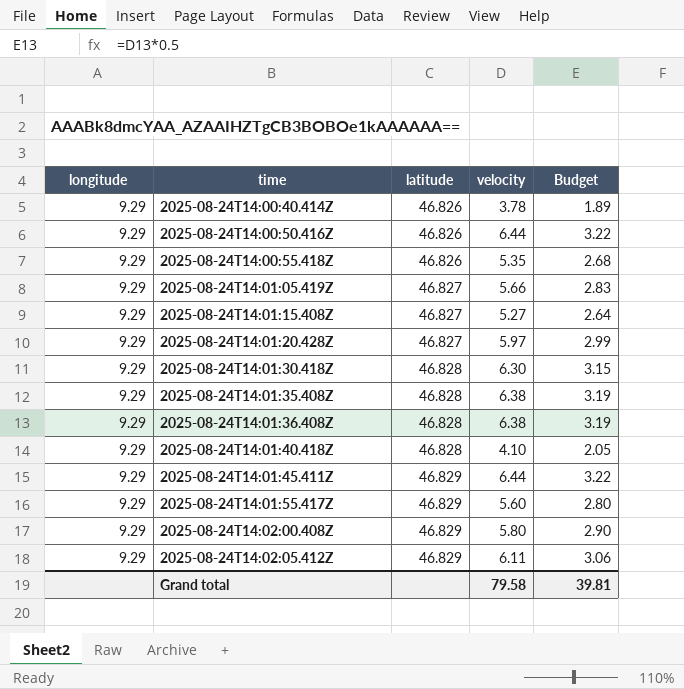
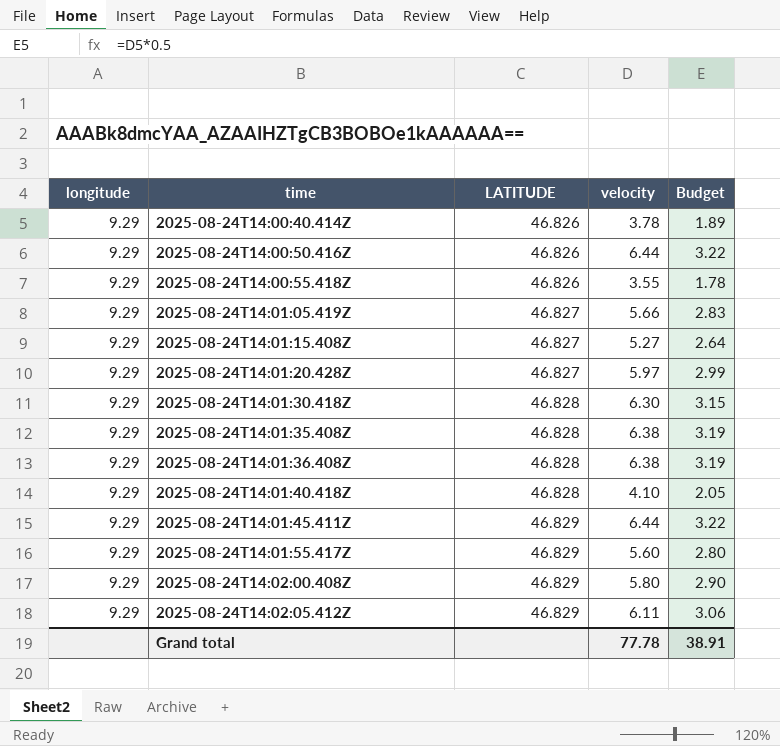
column name: latitude -> LATITUDE
2025-08-24T14:00:55.418Z | velocity: 5.35 -> 3.55
2025-08-24T14:00:55.418Z | Budget: 2.68 -> 1.78
Grand total | velocity: 79.58 -> 77.78
Grand total | Budget: 39.81 -> 38.91

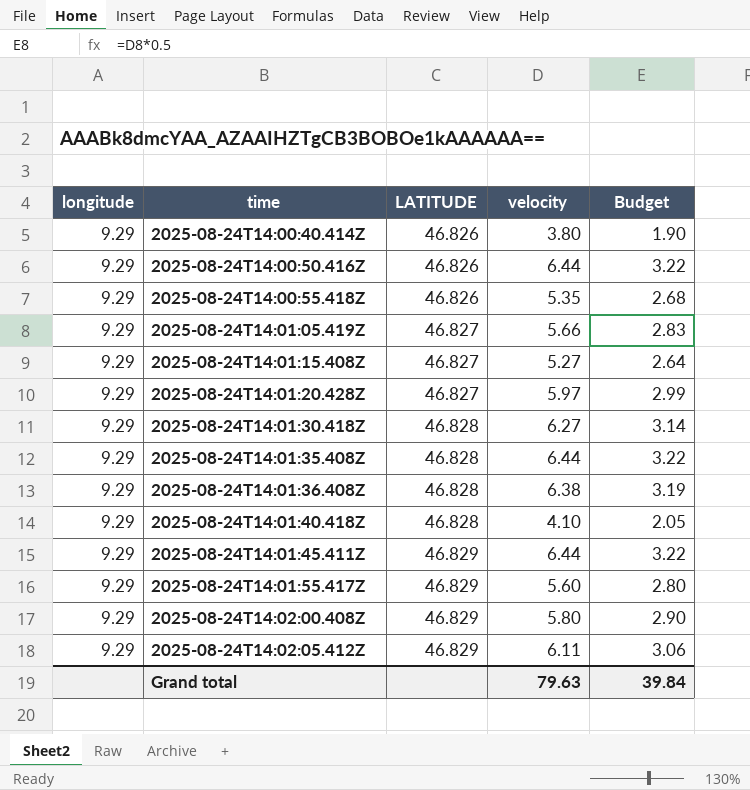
2025-08-24T14:00:40.414Z | velocity: 3.78 -> 3.80
2025-08-24T14:00:40.414Z | Budget: 1.89 -> 1.90
2025-08-24T14:00:55.418Z | velocity: 3.55 -> 5.35
2025-08-24T14:00:55.418Z | Budget: 1.78 -> 2.68
2025-08-24T14:01:30.418Z | velocity: 6.30 -> 6.27
2025-08-24T14:01:30.418Z | Budget: 3.15 -> 3.14
2025-08-24T14:01:35.408Z | velocity: 6.38 -> 6.44
2025-08-24T14:01:35.408Z | Budget: 3.19 -> 3.22
Grand total | velocity: 77.78 -> 79.63
Grand total | Budget: 38.91 -> 39.84

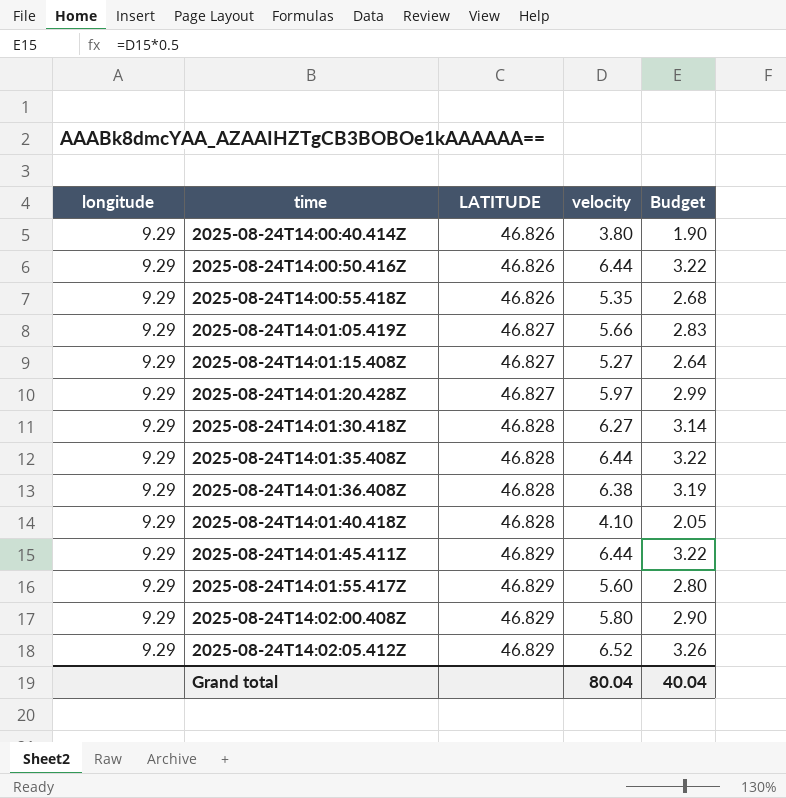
2025-08-24T14:02:05.412Z | velocity: 6.11 -> 6.52
2025-08-24T14:02:05.412Z | Budget: 3.06 -> 3.26
Grand total | velocity: 79.63 -> 80.04
Grand total | Budget: 39.84 -> 40.04

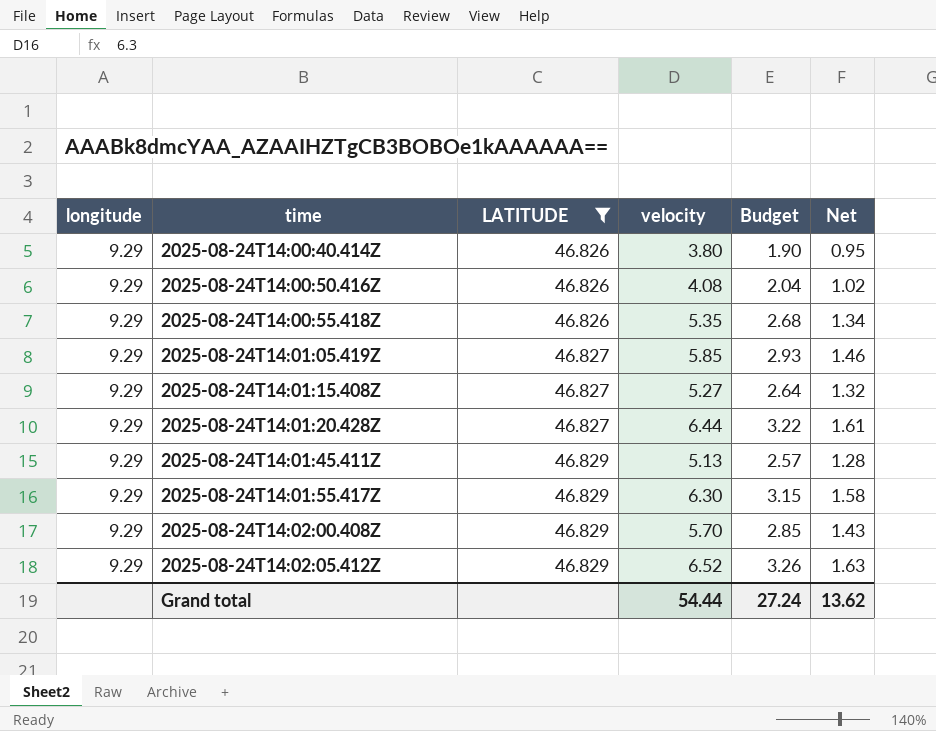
filter: none -> LATITUDE != 46.828
column Net | formula: none -> [velocity] * 0.25
2025-08-24T14:00:50.416Z | velocity: 6.44 -> 4.08
2025-08-24T14:00:50.416Z | Budget: 3.22 -> 2.04
2025-08-24T14:01:05.419Z | velocity: 5.66 -> 5.85
2025-08-24T14:01:05.419Z | Budget: 2.83 -> 2.93
2025-08-24T14:01:20.428Z | velocity: 5.97 -> 6.44
2025-08-24T14:01:20.428Z | Budget: 2.99 -> 3.22
2025-08-24T14:01:45.411Z | velocity: 6.44 -> 5.13
2025-08-24T14:01:45.411Z | Budget: 3.22 -> 2.57
2025-08-24T14:01:55.417Z | velocity: 5.60 -> 6.30
2025-08-24T14:01:55.417Z | Budget: 2.80 -> 3.15
2025-08-24T14:02:00.408Z | velocity: 5.80 -> 5.70
2025-08-24T14:02:00.408Z | Budget: 2.90 -> 2.85
Grand total | velocity: 80.04 -> 54.44
Grand total | Budget: 40.04 -> 27.24

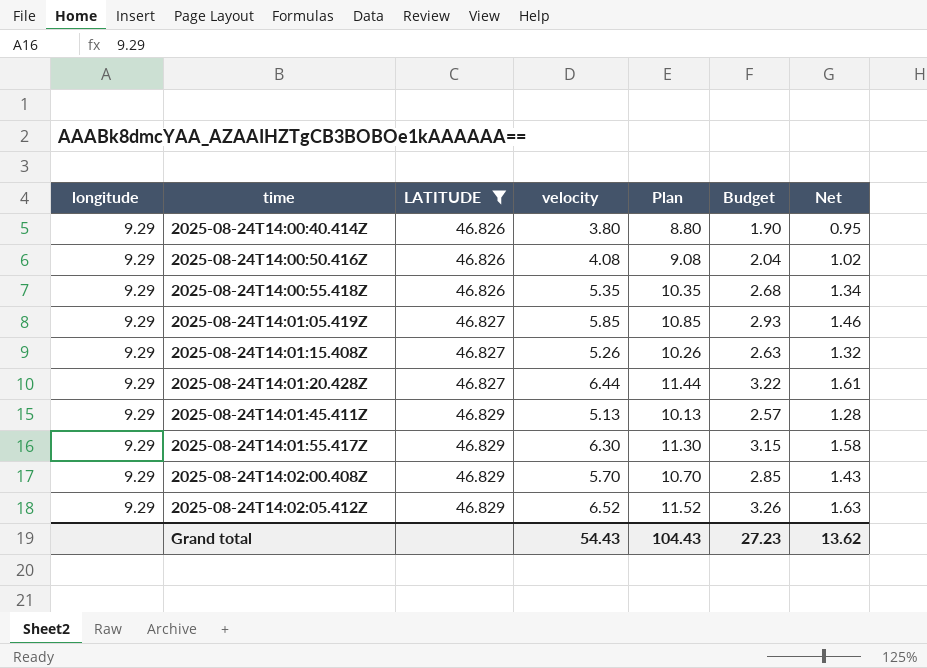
column Plan | formula: none -> [velocity] + 5
2025-08-24T14:01:15.408Z | velocity: 5.27 -> 5.26
2025-08-24T14:01:15.408Z | Budget: 2.64 -> 2.63
Grand total | velocity: 54.44 -> 54.43
Grand total | Budget: 27.24 -> 27.23

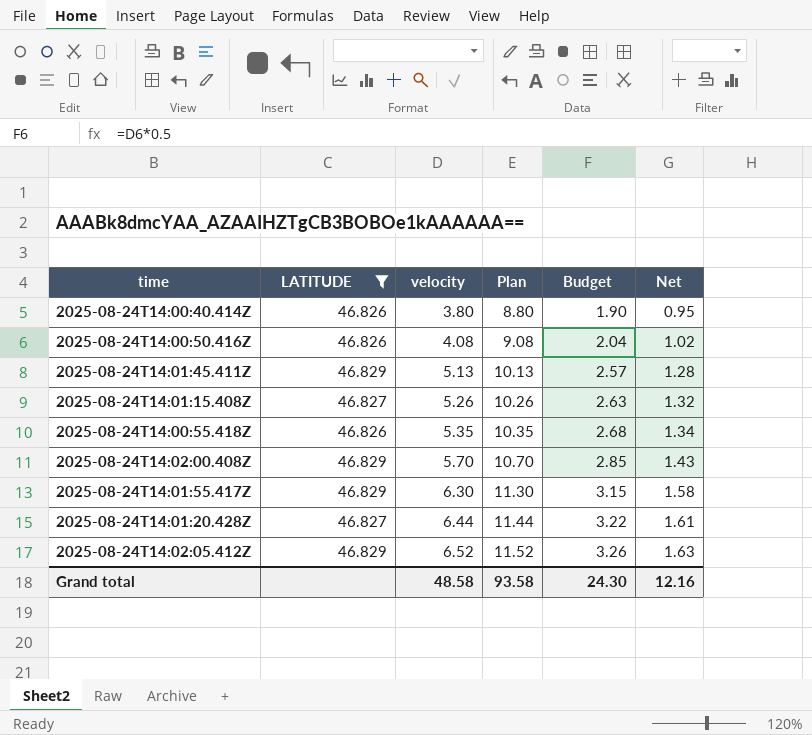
row order: time ascending -> velocity ascending
column longitude | position: 1 -> none
row 2025-08-24T14:01:05.419Z: 9.29 | 46.827 | 5.85 | 10.85 | 2.93 | 1.46 -> none
Grand total | velocity: 54.43 -> 48.58
Grand total | Plan: 104.43 -> 93.58
Grand total | Budget: 27.23 -> 24.30
Grand total | Net: 13.62 -> 12.16

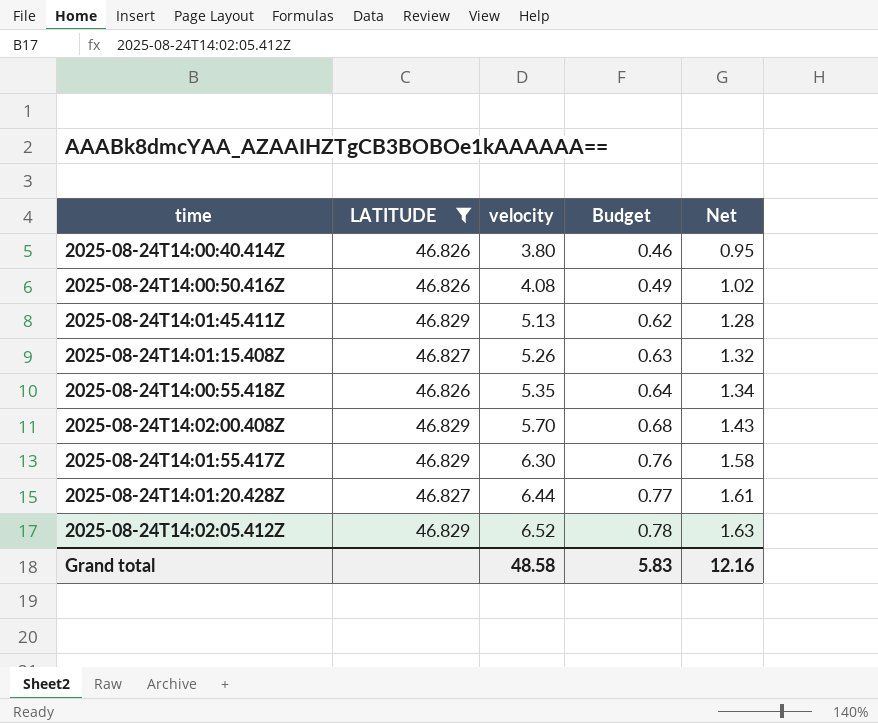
column Plan | formula: [velocity] + 5 -> none
column Budget | formula: [velocity] * 0.5 -> [velocity] * 0.12
Grand total | Budget: 24.30 -> 5.83

